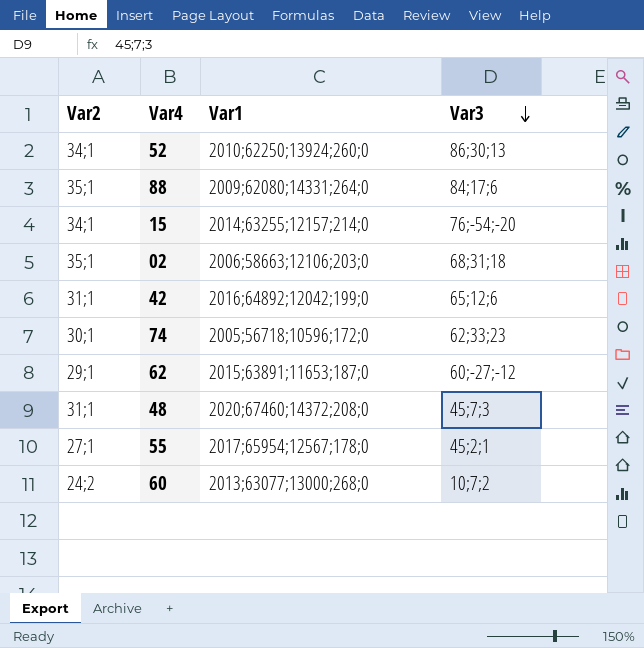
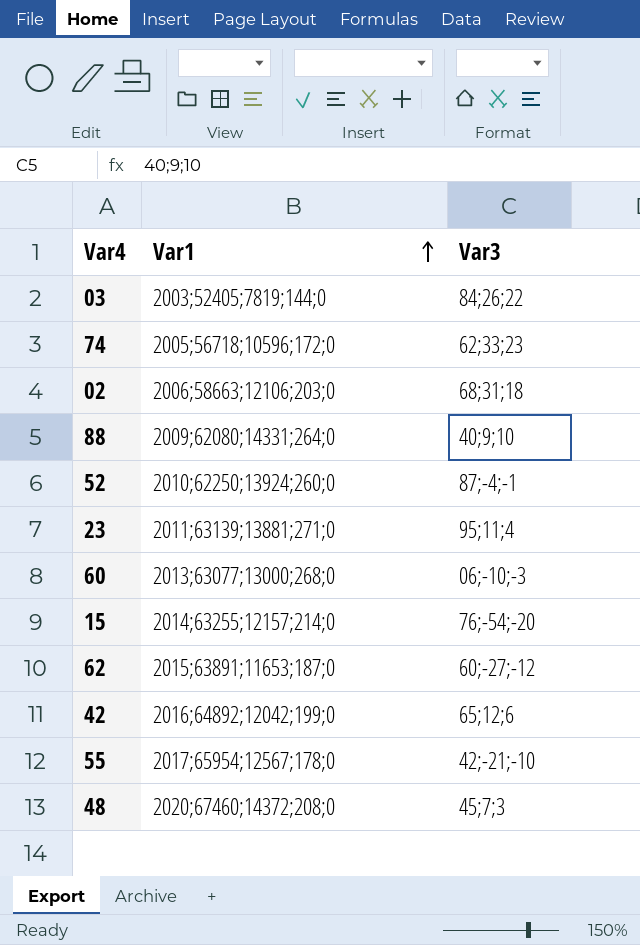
row order: Var3 descending -> Var1 ascending
column Var2 | position: 1 -> none
row 03: none -> 2003;52405;7819;144;0 | 84;26;22
88 | Var3: 84;17;6 -> 40;9;10
52 | Var3: 86;30;13 -> 87;-4;-1
row 23: none -> 2011;63139;13881;271;0 | 95;11;4
60 | Var3: 10;7;2 -> 06;-10;-3
55 | Var3: 45;2;1 -> 42;-21;-10

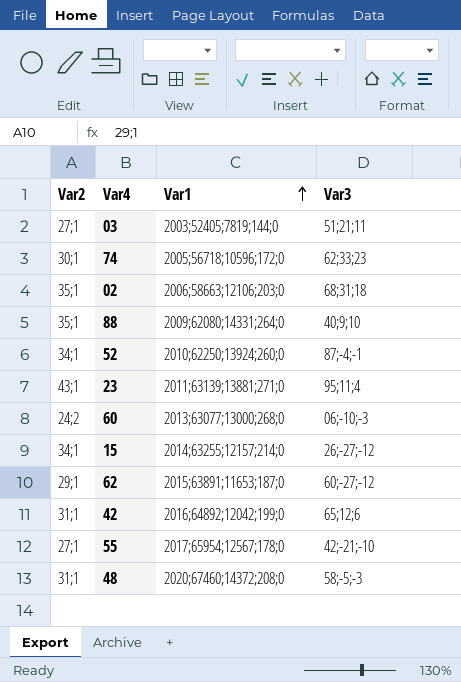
column Var2 | position: none -> 1
03 | Var3: 84;26;22 -> 51;21;11
15 | Var3: 76;-54;-20 -> 26;-27;-12
48 | Var3: 45;7;3 -> 58;-5;-3

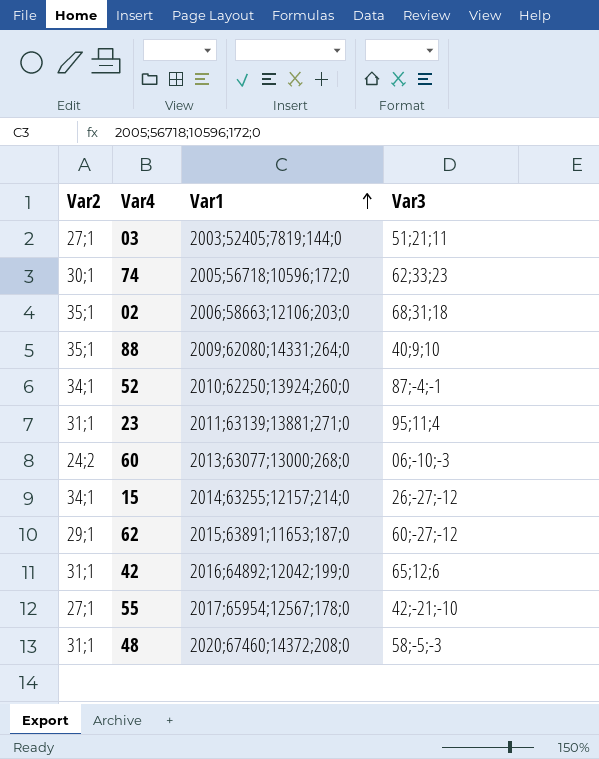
23 | Var2: 43;1 -> 31;1

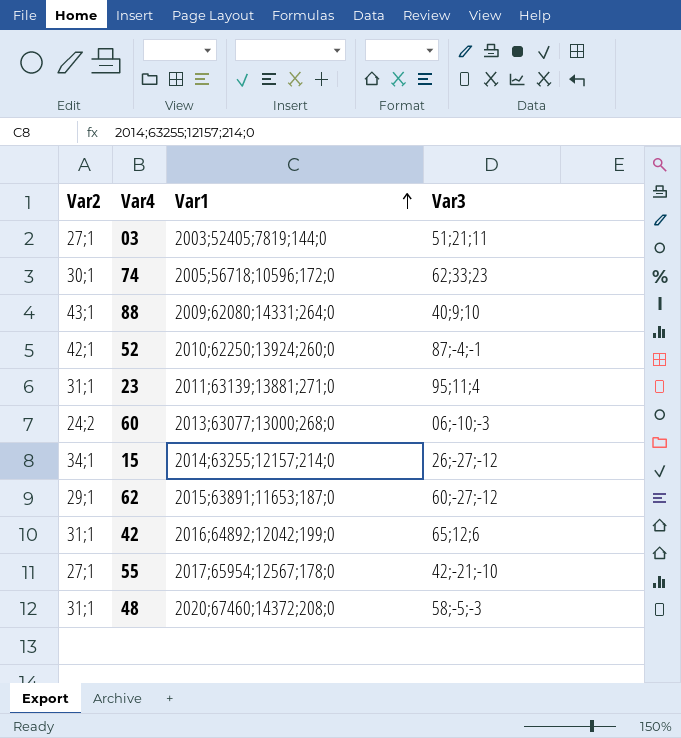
row 02: 35;1 | 2006;58663;12106;203;0 | 68;31;18 -> none
88 | Var2: 35;1 -> 43;1
52 | Var2: 34;1 -> 42;1

